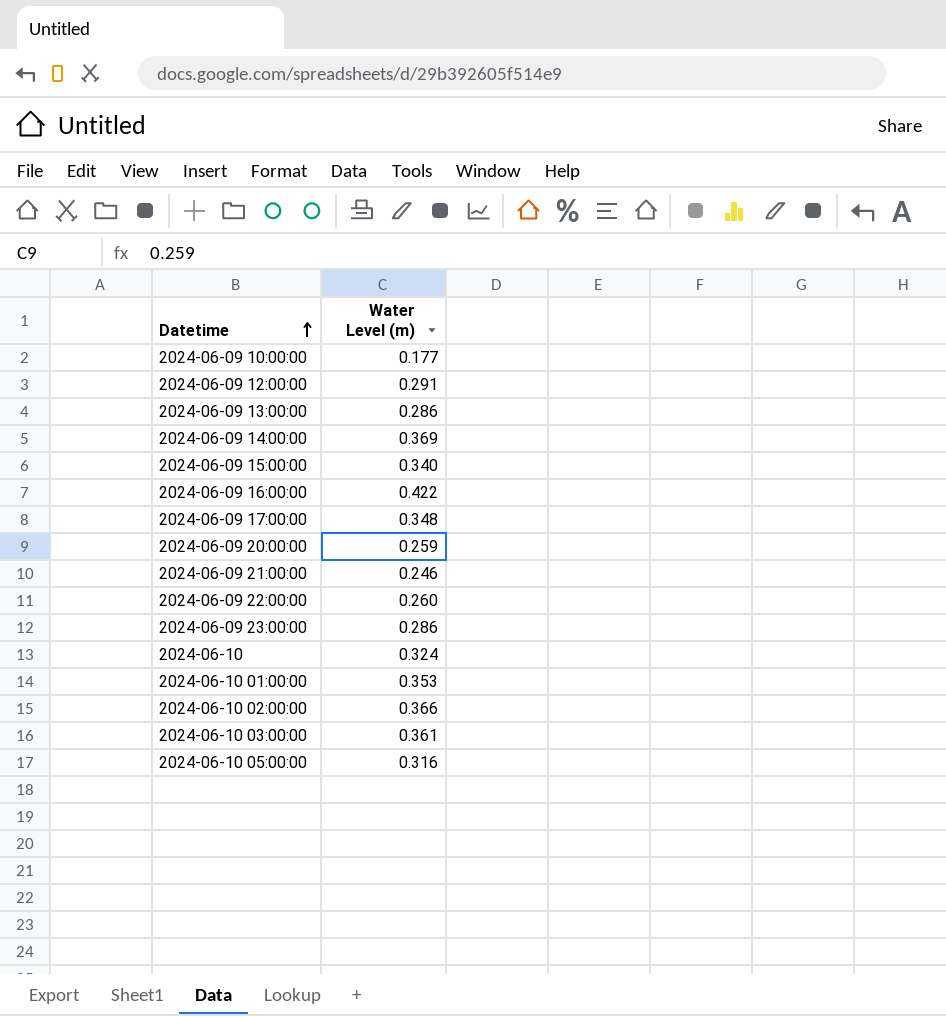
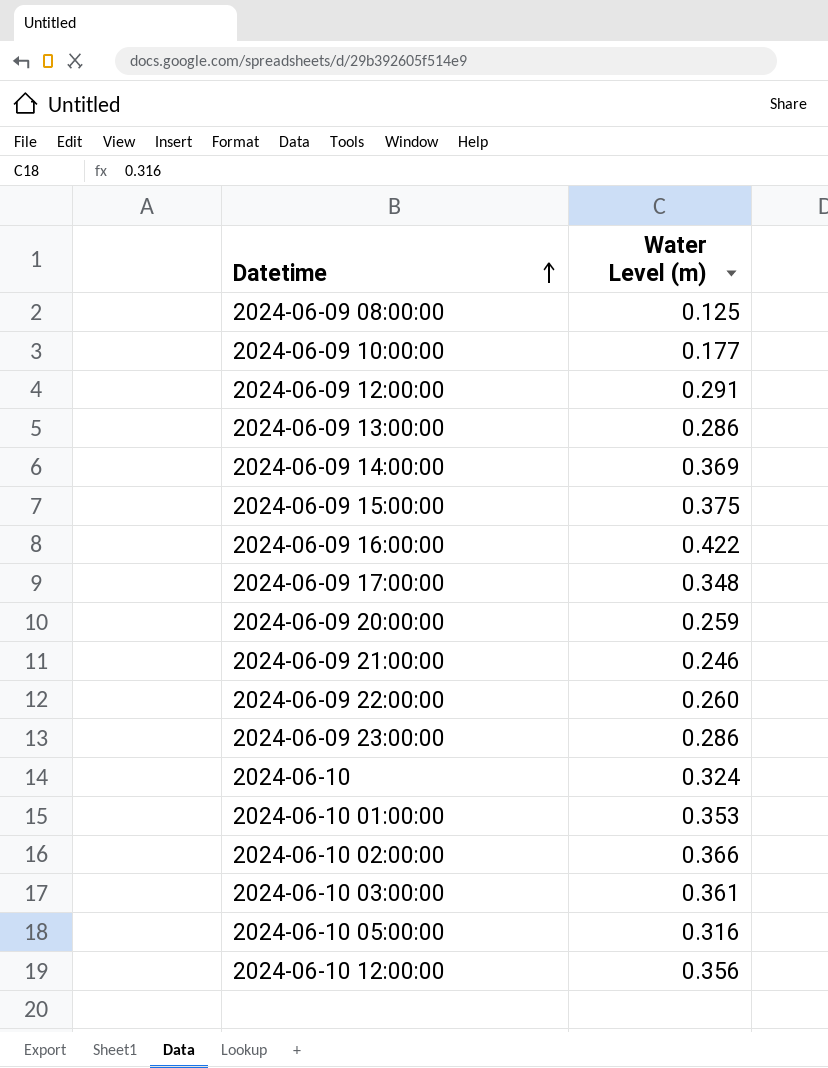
row 2024-06-09 08:00:00: none -> 0.125
2024-06-09 15:00:00 | Water Level (m): 0.340 -> 0.375
row 2024-06-10 12:00:00: none -> 0.356

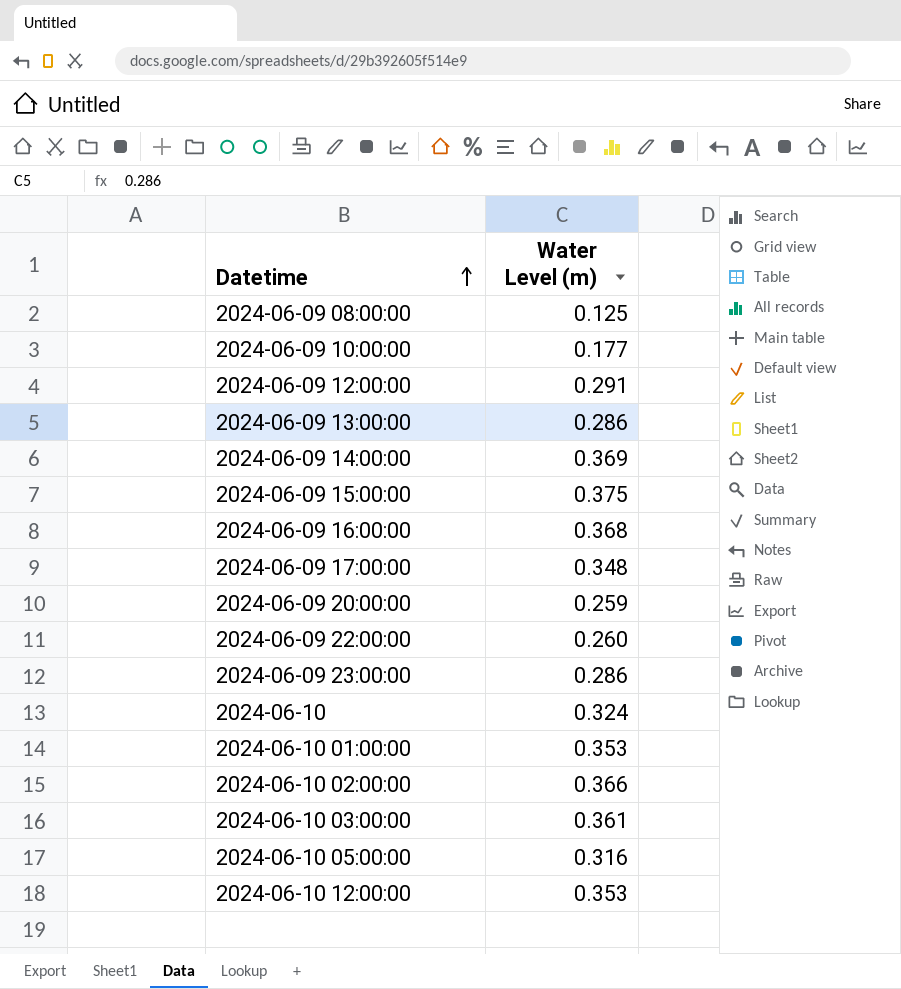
row 2024-06-09 21:00:00: 0.246 -> none
2024-06-09 16:00:00 | Water Level (m): 0.422 -> 0.368
2024-06-10 12:00:00 | Water Level (m): 0.356 -> 0.353

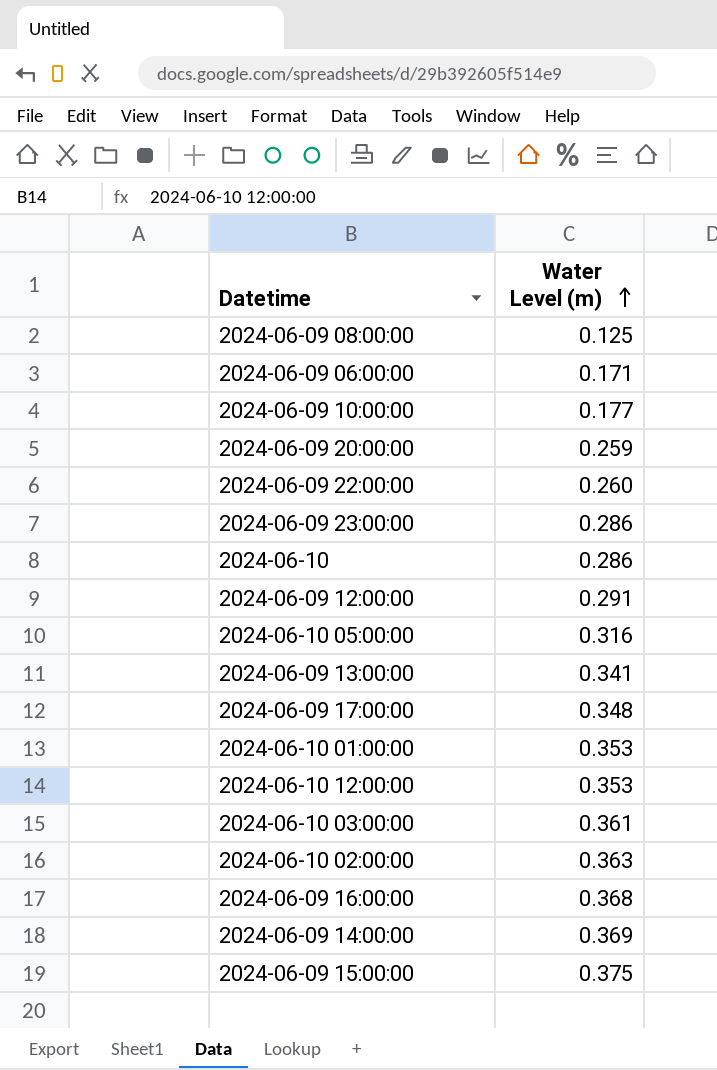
row order: Datetime ascending -> Water Level (m) ascending
row 2024-06-09 06:00:00: none -> 0.171
2024-06-10 | Water Level (m): 0.324 -> 0.286
2024-06-09 13:00:00 | Water Level (m): 0.286 -> 0.341
2024-06-10 02:00:00 | Water Level (m): 0.366 -> 0.363

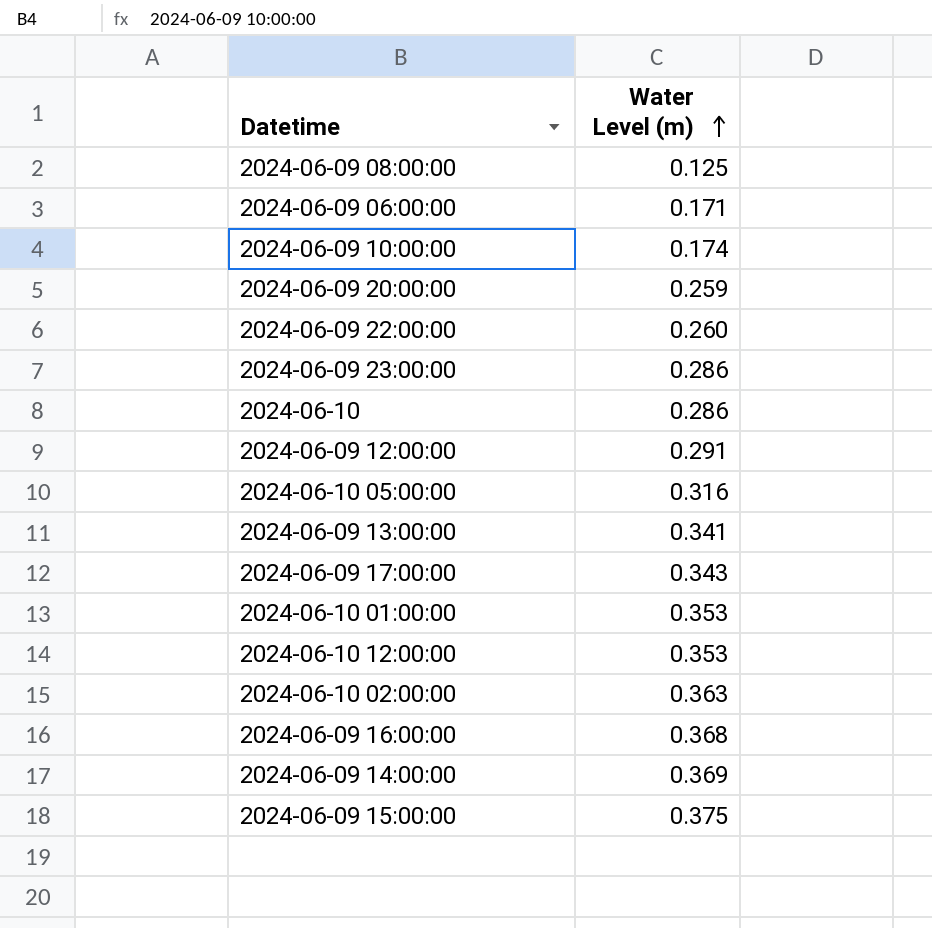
row 2024-06-10 03:00:00: 0.361 -> none
2024-06-09 10:00:00 | Water Level (m): 0.177 -> 0.174
2024-06-09 17:00:00 | Water Level (m): 0.348 -> 0.343

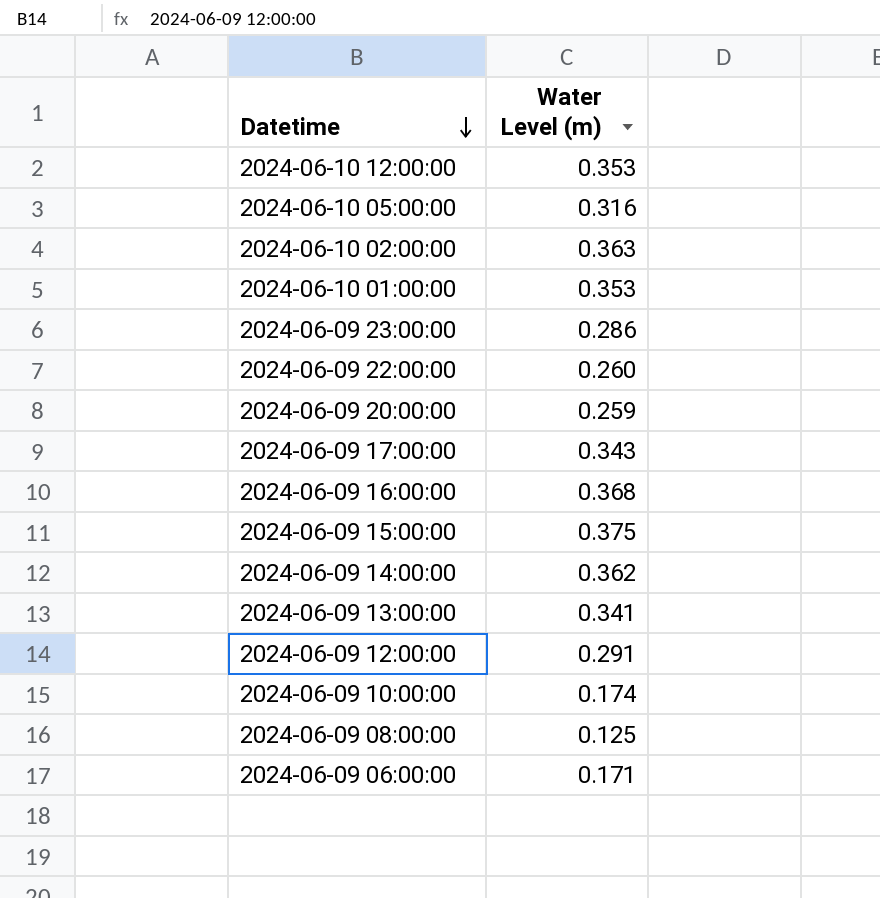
row order: Water Level (m) ascending -> Datetime descending
row 2024-06-10: 0.286 -> none
2024-06-09 14:00:00 | Water Level (m): 0.369 -> 0.362

